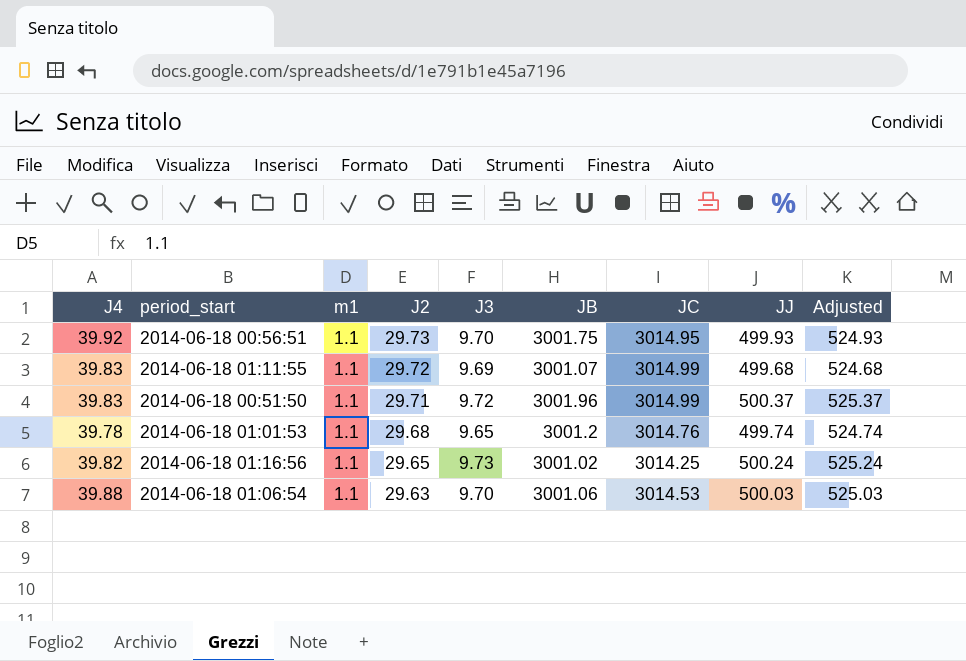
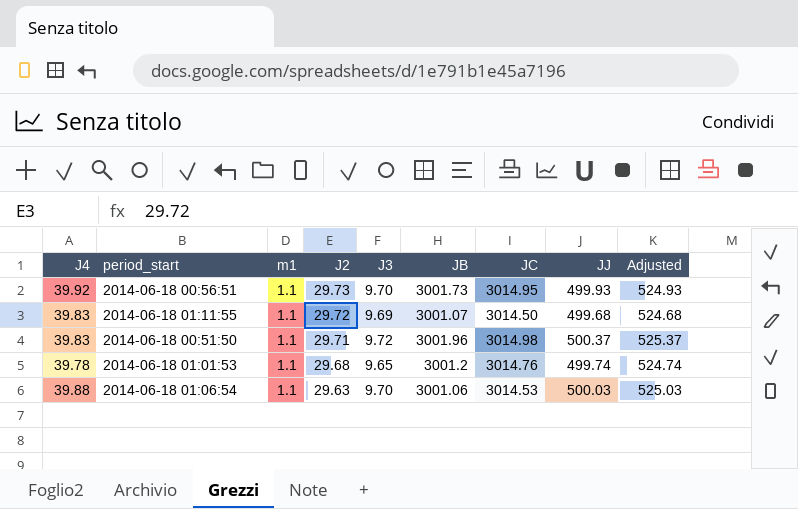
row 2014-06-18 01:16:56: 39.82 | 1.1 | 29.65 | 9.73 | 3001.02 | 3014.25 | 500.24 | 525.24 -> none
2014-06-18 00:56:51 | JB: 3001.75 -> 3001.73
2014-06-18 01:11:55 | JC: 3014.99 -> 3014.50
2014-06-18 00:51:50 | JC: 3014.99 -> 3014.98

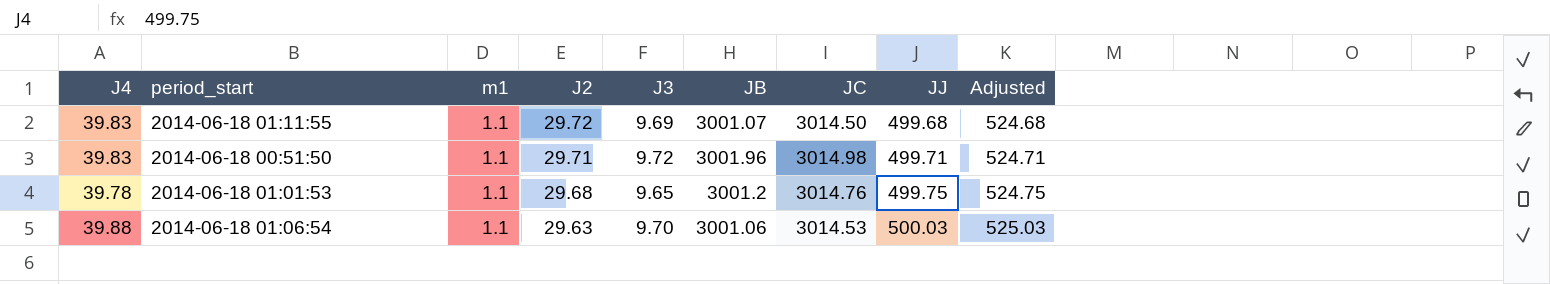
row 2014-06-18 00:56:51: 39.92 | 1.1 | 29.73 | 9.70 | 3001.73 | 3014.95 | 499.93 | 524.93 -> none
2014-06-18 00:51:50 | JJ: 500.37 -> 499.71
2014-06-18 00:51:50 | Adjusted: 525.37 -> 524.71
2014-06-18 01:01:53 | JJ: 499.74 -> 499.75
2014-06-18 01:01:53 | Adjusted: 524.74 -> 524.75

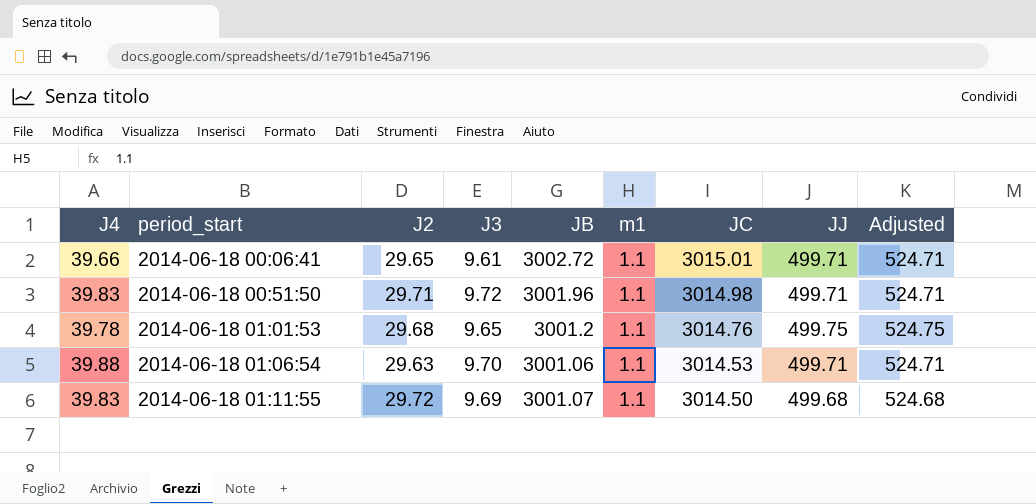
row order: J2 descending -> period_start ascending
column m1 | position: 3 -> 6
row 2014-06-18 00:06:41: none -> 39.66 | 29.65 | 9.61 | 3002.72 | 1.1 | 3015.01 | 499.71 | 524.71
2014-06-18 01:06:54 | JJ: 500.03 -> 499.71
2014-06-18 01:06:54 | Adjusted: 525.03 -> 524.71

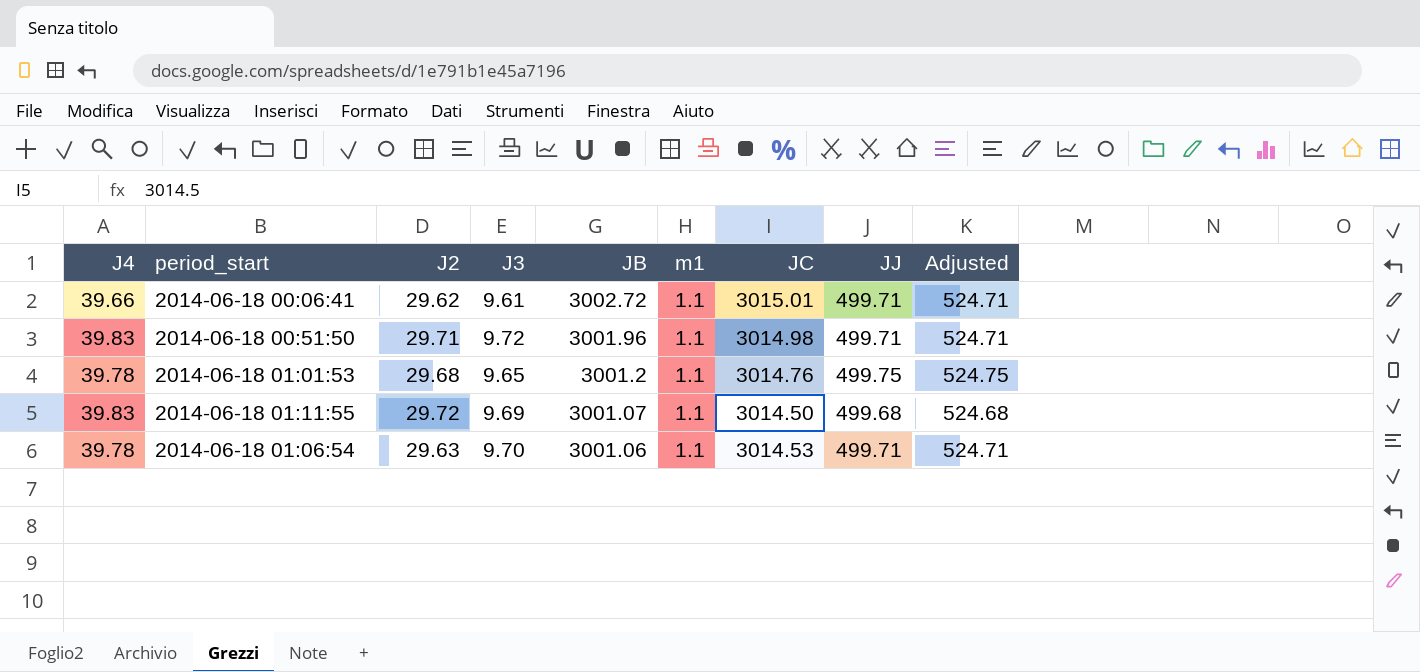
row order: period_start ascending -> JB descending
2014-06-18 00:06:41 | J2: 29.65 -> 29.62
2014-06-18 01:06:54 | J4: 39.88 -> 39.78

